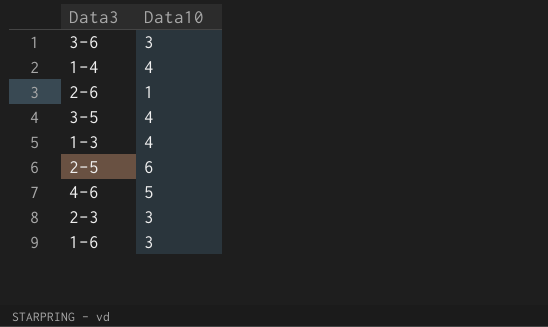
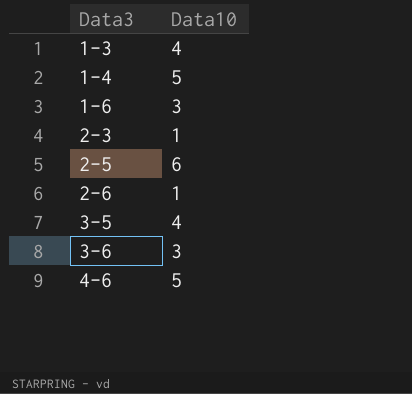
row order: none -> Data3 ascending
1-4 | Data10: 4 -> 5
2-3 | Data10: 3 -> 1

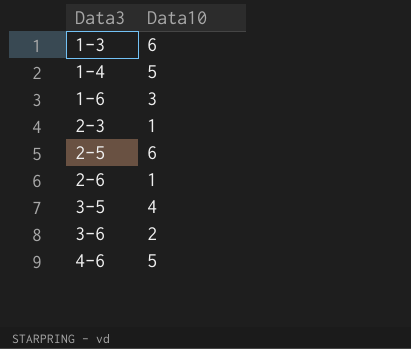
1-3 | Data10: 4 -> 6
3-6 | Data10: 3 -> 2

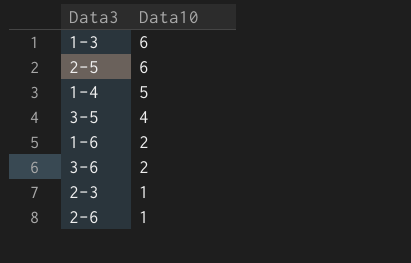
row order: Data3 ascending -> Data10 descending
row 4-6: 5 -> none
1-6 | Data10: 3 -> 2

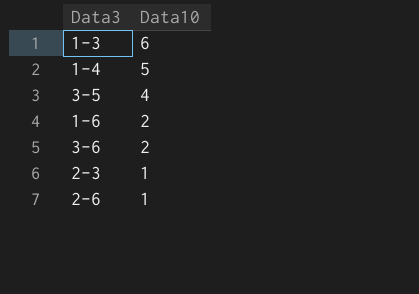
row 2-5: 6 -> none

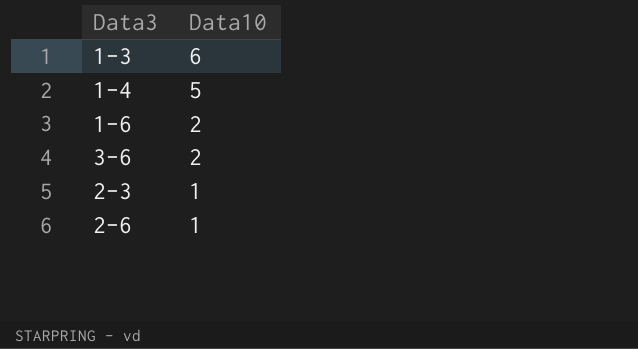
row 3-5: 4 -> none

